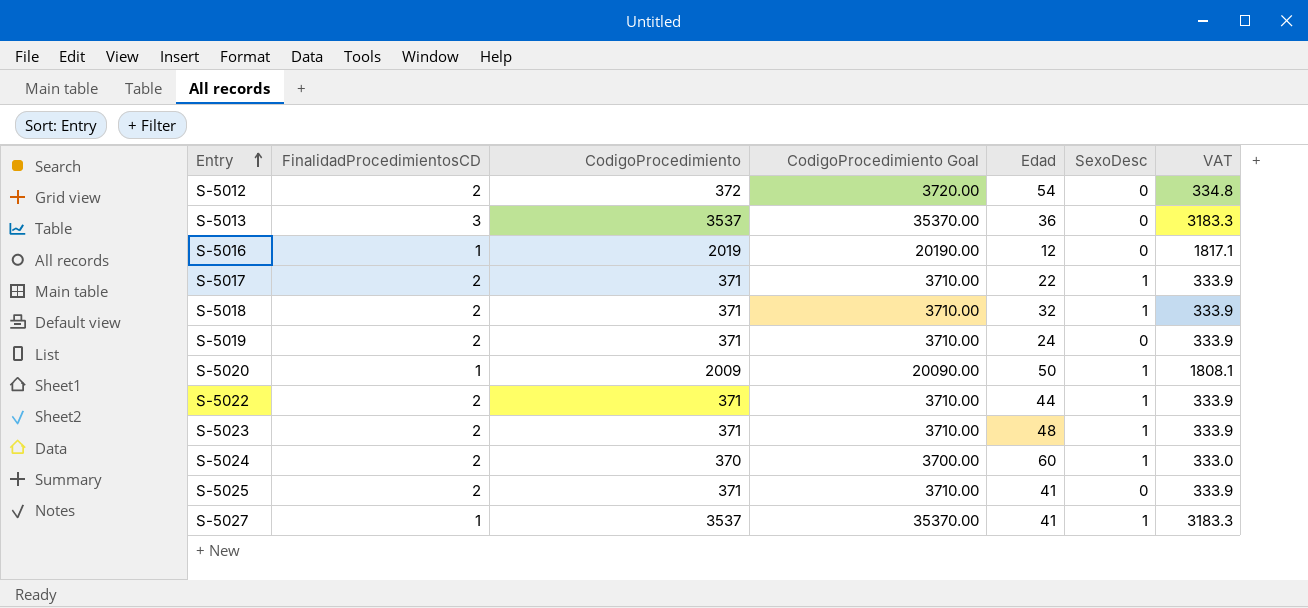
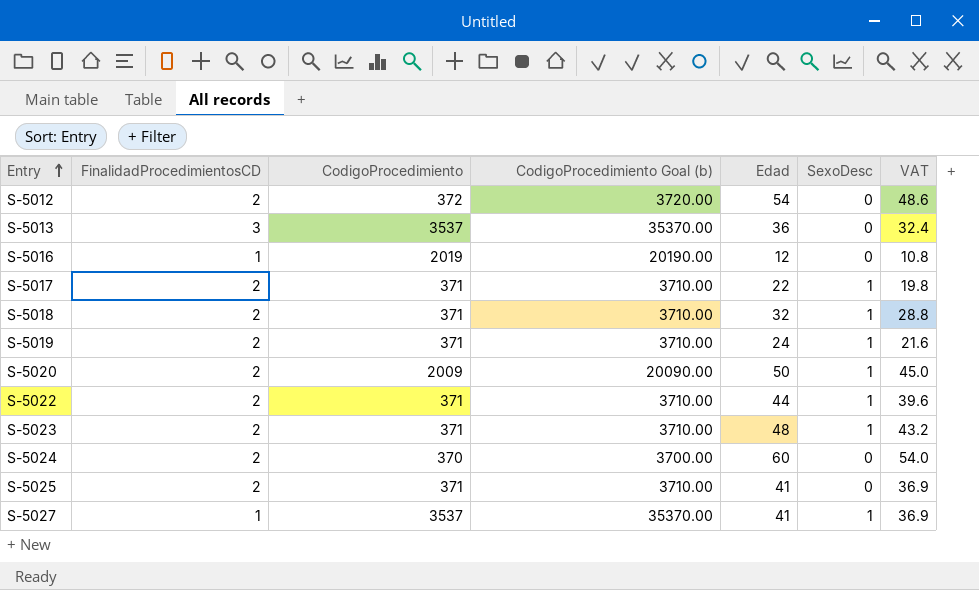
column name: CodigoProcedimiento Goal -> CodigoProcedimiento Goal (b)
column VAT | formula: [CodigoProcedimiento] * 0.9 -> [Edad] * 0.9
S-5019 | SexoDesc: 0 -> 1
S-5020 | FinalidadProcedimientosCD: 1 -> 2
S-5024 | SexoDesc: 1 -> 0

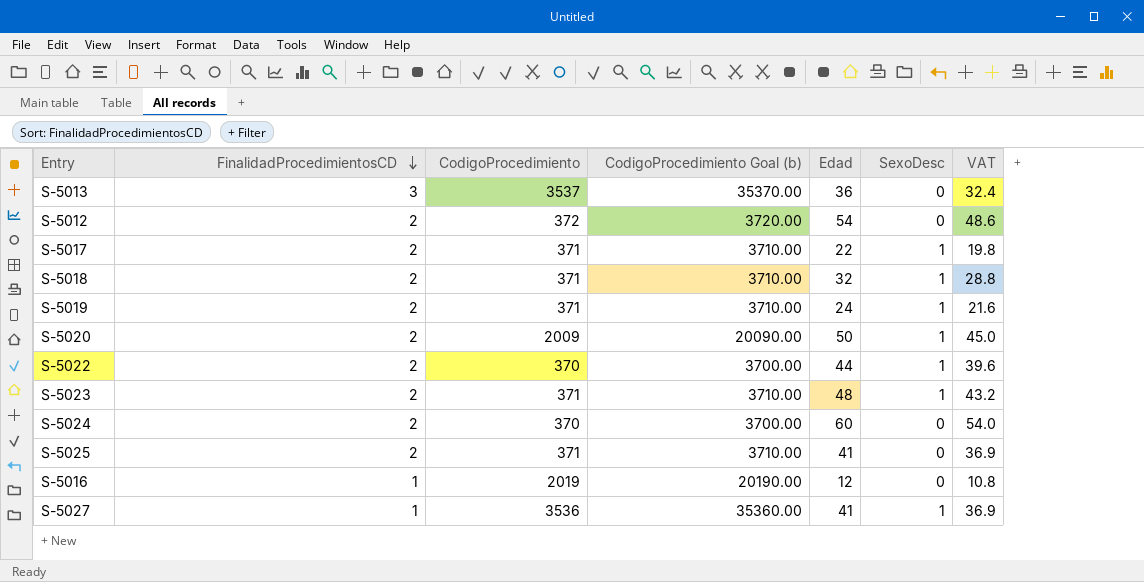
row order: Entry ascending -> FinalidadProcedimientosCD descending
S-5022 | CodigoProcedimiento: 371 -> 370
S-5022 | CodigoProcedimiento Goal (b): 3710.00 -> 3700.00
S-5027 | CodigoProcedimiento: 3537 -> 3536
S-5027 | CodigoProcedimiento Goal (b): 35370.00 -> 35360.00

